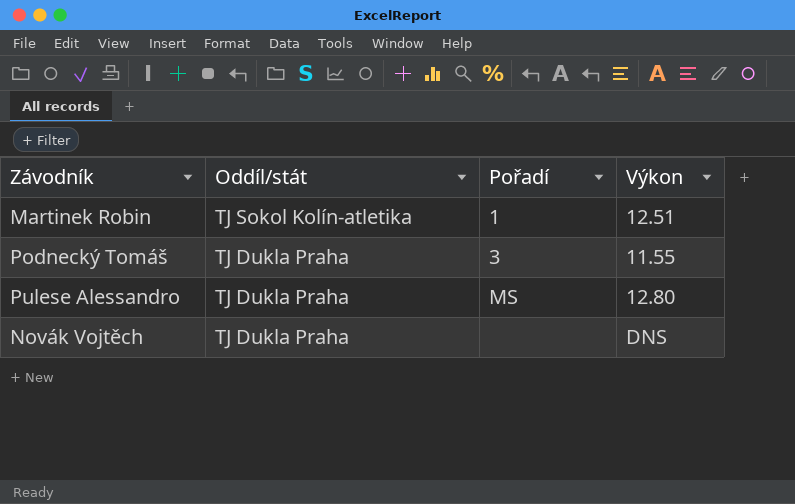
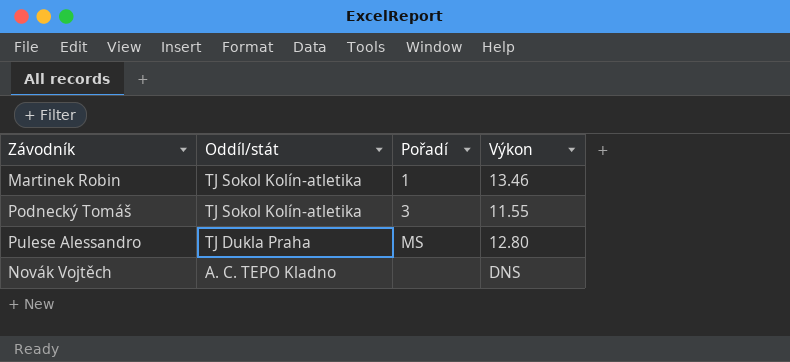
Martinek Robin | Výkon: 12.51 -> 13.46
Podnecký Tomáš | Oddíl/stát: TJ Dukla Praha -> TJ Sokol Kolín-atletika
Novák Vojtěch | Oddíl/stát: TJ Dukla Praha -> A. C. TEPO Kladno

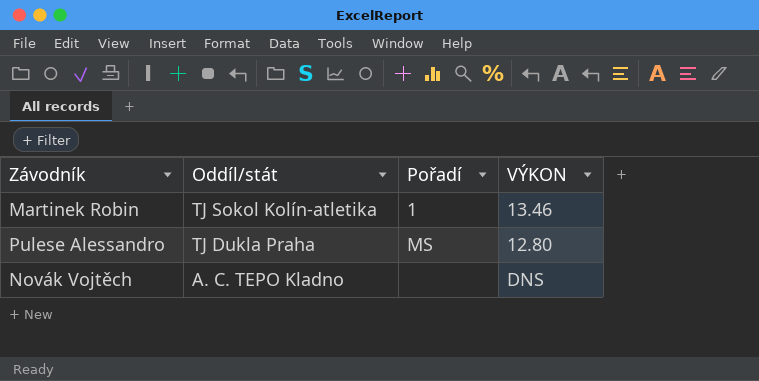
column name: Výkon -> VÝKON
row Podnecký Tomáš: TJ Sokol Kolín-atletika | 3 | 11.55 -> none

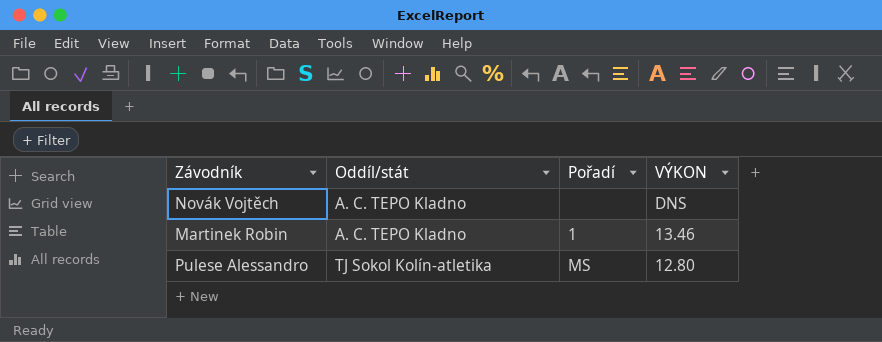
row order: Oddíl/stát descending -> Oddíl/stát ascending
Martinek Robin | Oddíl/stát: TJ Sokol Kolín-atletika -> A. C. TEPO Kladno
Pulese Alessandro | Oddíl/stát: TJ Dukla Praha -> TJ Sokol Kolín-atletika

